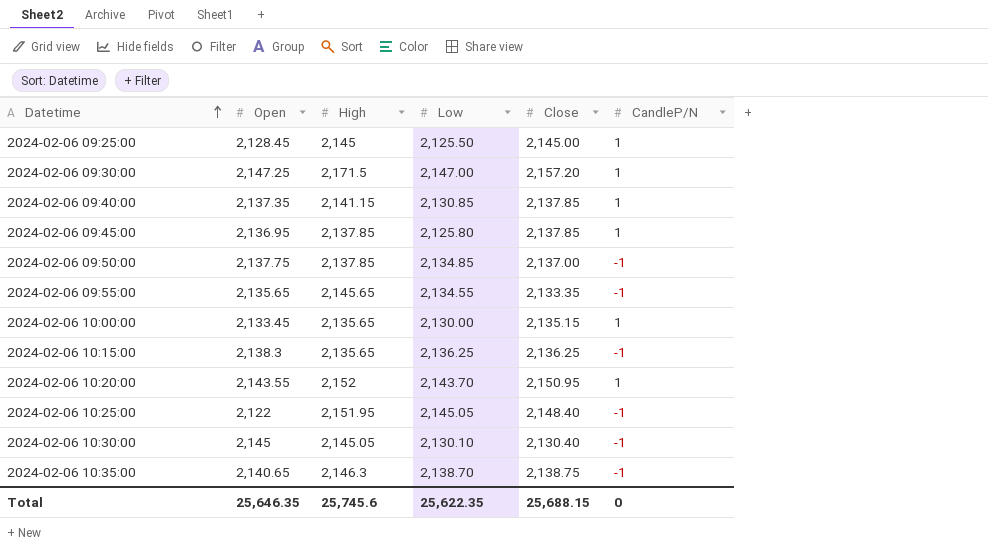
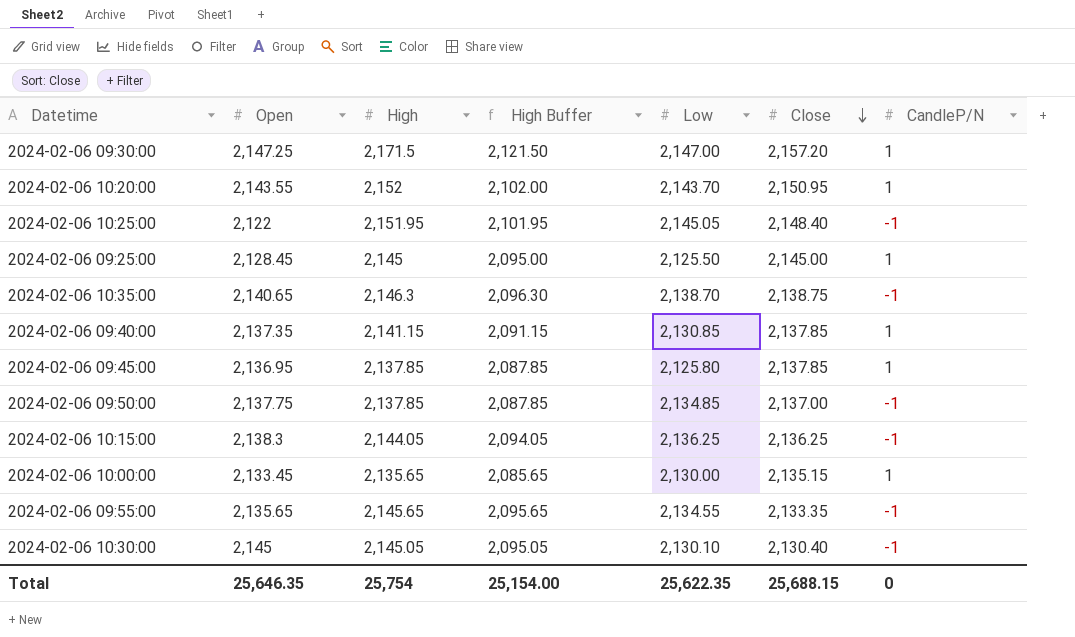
row order: Datetime ascending -> Close descending
column High Buffer | formula: none -> [High] - 50
2024-02-06 10:15:00 | High: 2,135.65 -> 2,144.05
Total | High: 25,745.6 -> 25,754

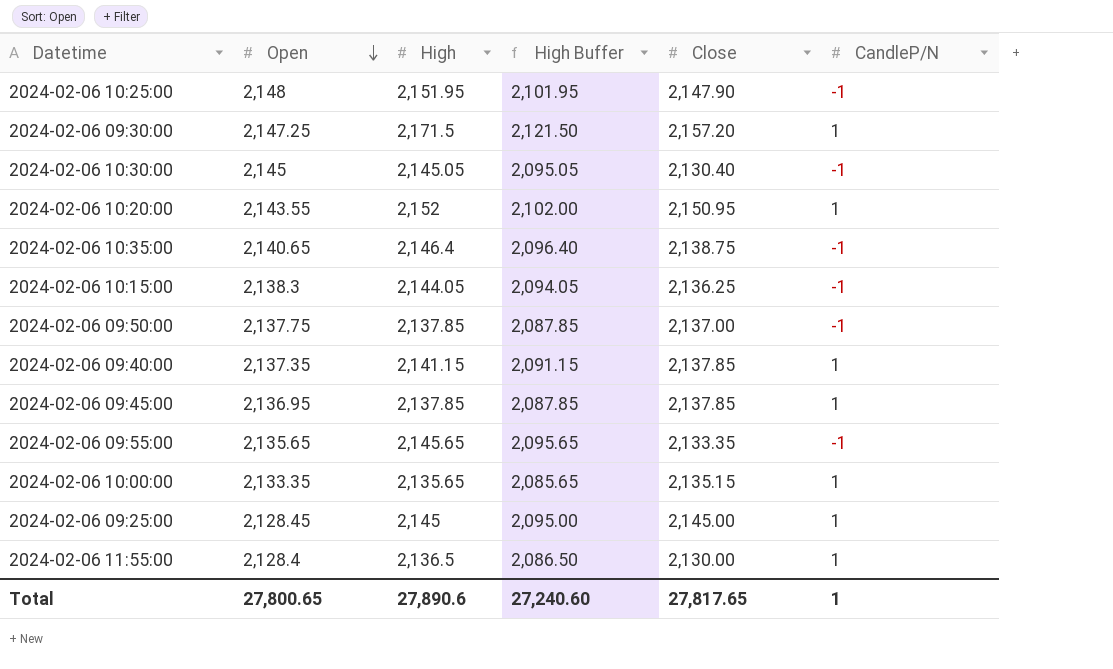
row order: Close descending -> Open descending
column Low | position: 5 -> none
2024-02-06 10:25:00 | Open: 2,122 -> 2,148
2024-02-06 10:25:00 | Close: 2,148.40 -> 2,147.90
2024-02-06 10:35:00 | High: 2,146.3 -> 2,146.4
2024-02-06 10:35:00 | High Buffer: 2,096.30 -> 2,096.40
2024-02-06 10:00:00 | Open: 2,133.45 -> 2,133.35
row 2024-02-06 11:55:00: none -> 2,128.4 | 2,136.5 | 2,086.50 | 2,130.00 | 1
Total | Open: 25,646.35 -> 27,800.65
Total | High: 25,754 -> 27,890.6
Total | High Buffer: 25,154.00 -> 27,240.60
Total | Close: 25,688.15 -> 27,817.65
Total | CandleP/N: 0 -> 1

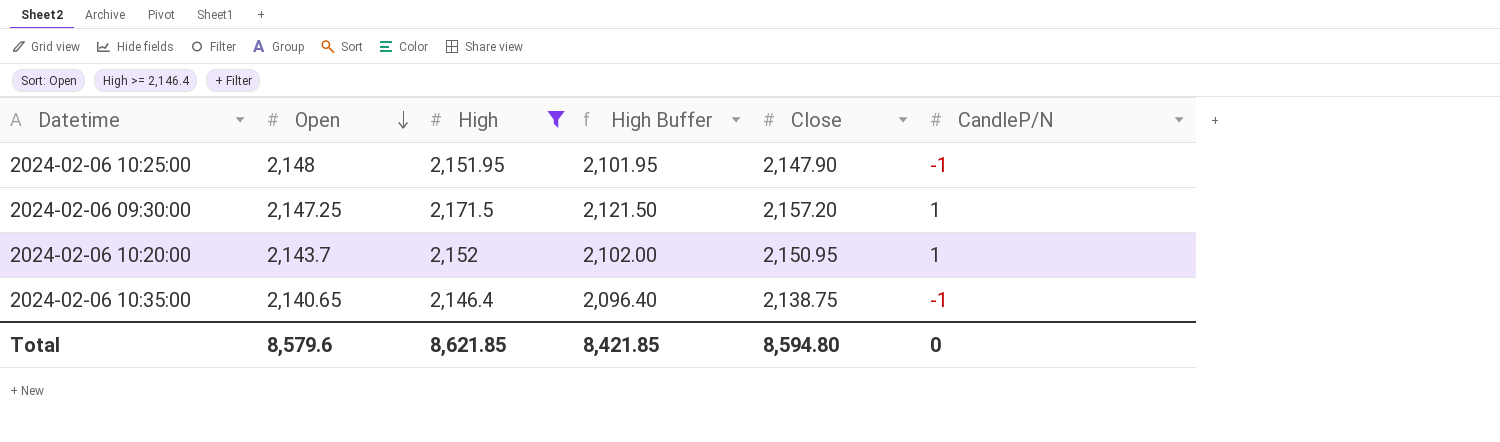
filter: none -> High >= 2,146.4
2024-02-06 10:20:00 | Open: 2,143.55 -> 2,143.7
Total | Open: 27,800.65 -> 8,579.6
Total | High: 27,890.6 -> 8,621.85
Total | High Buffer: 27,240.60 -> 8,421.85
Total | Close: 27,817.65 -> 8,594.80
Total | CandleP/N: 1 -> 0

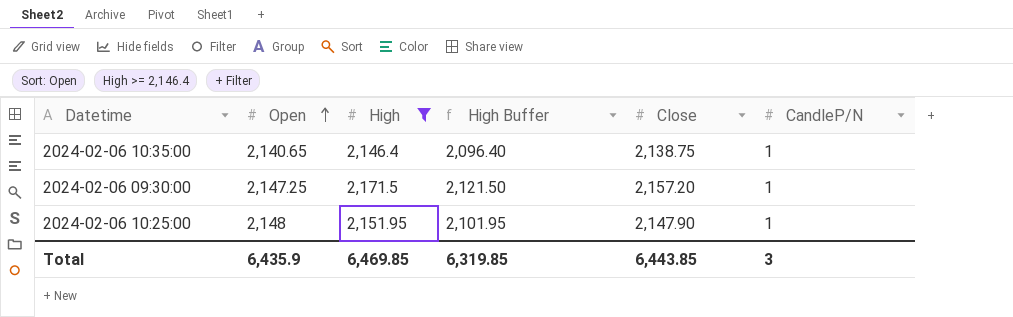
row order: Open descending -> Open ascending
row 2024-02-06 10:20:00: 2,143.7 | 2,152 | 2,102.00 | 2,150.95 | 1 -> none
2024-02-06 10:35:00 | CandleP/N: -1 -> 1
2024-02-06 10:25:00 | CandleP/N: -1 -> 1
Total | Open: 8,579.6 -> 6,435.9
Total | High: 8,621.85 -> 6,469.85
Total | High Buffer: 8,421.85 -> 6,319.85
Total | Close: 8,594.80 -> 6,443.85
Total | CandleP/N: 0 -> 3

